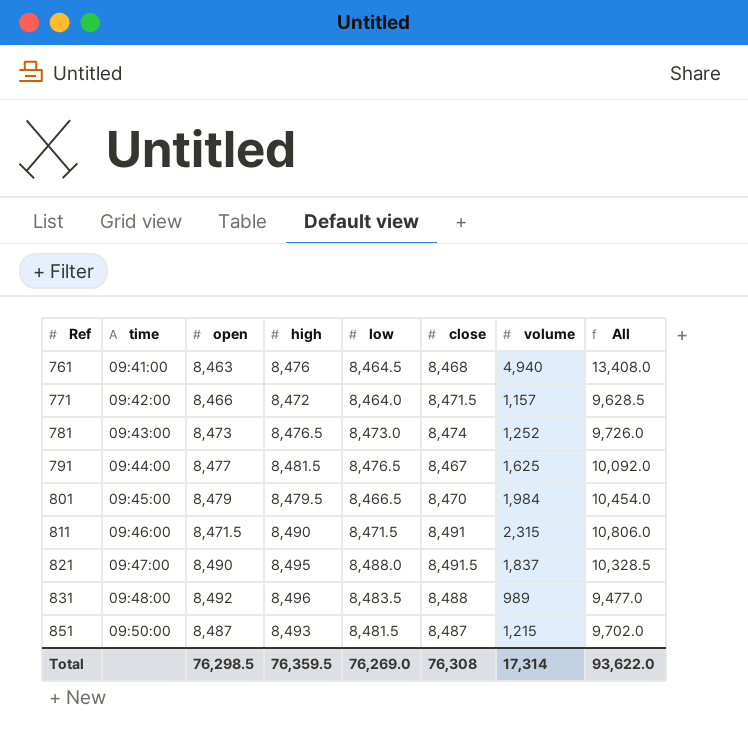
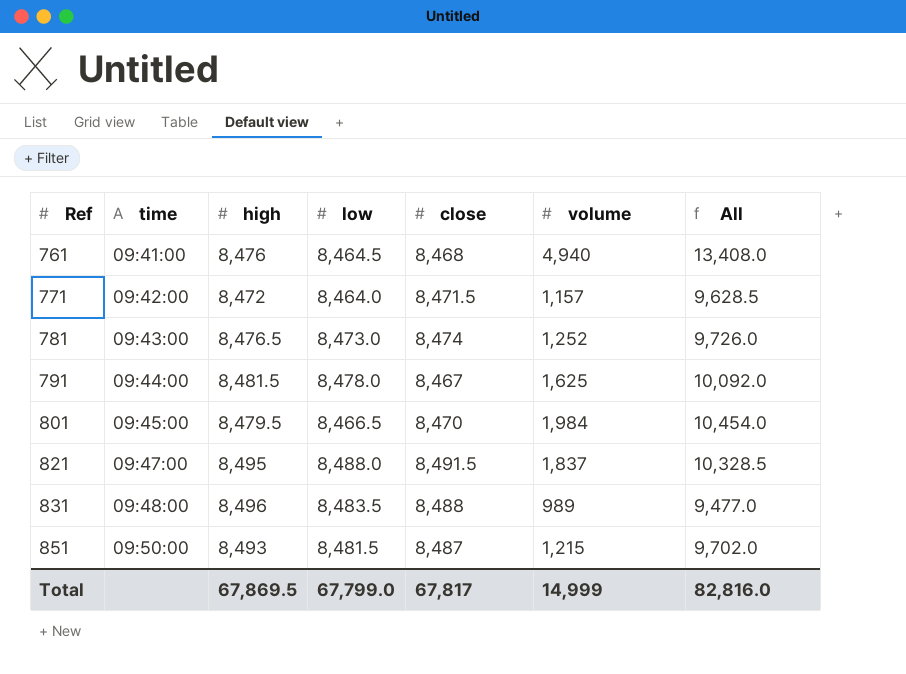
column open | position: 3 -> none
row 811: 09:46:00 | 8,471.5 | 8,490 | 8,471.5 | 8,491 | 2,315 | 10,806.0 -> none
791 | low: 8,476.5 -> 8,478.0
Total | high: 76,359.5 -> 67,869.5
Total | low: 76,269.0 -> 67,799.0
Total | close: 76,308 -> 67,817
Total | volume: 17,314 -> 14,999
Total | All: 93,622.0 -> 82,816.0

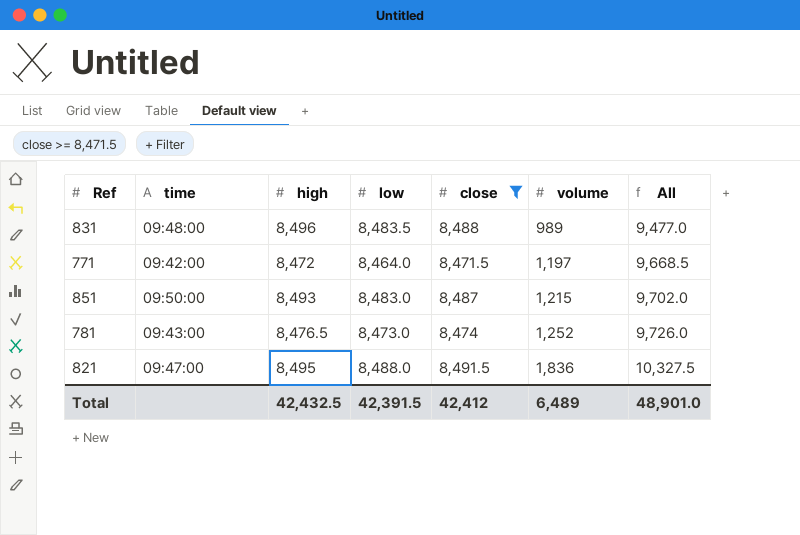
filter: none -> close >= 8,471.5
row order: Ref ascending -> volume ascending
771 | volume: 1,157 -> 1,197
771 | All: 9,628.5 -> 9,668.5
851 | low: 8,481.5 -> 8,483.0
821 | volume: 1,837 -> 1,836
821 | All: 10,328.5 -> 10,327.5
Total | high: 67,869.5 -> 42,432.5
Total | low: 67,799.0 -> 42,391.5
Total | close: 67,817 -> 42,412
Total | volume: 14,999 -> 6,489
Total | All: 82,816.0 -> 48,901.0

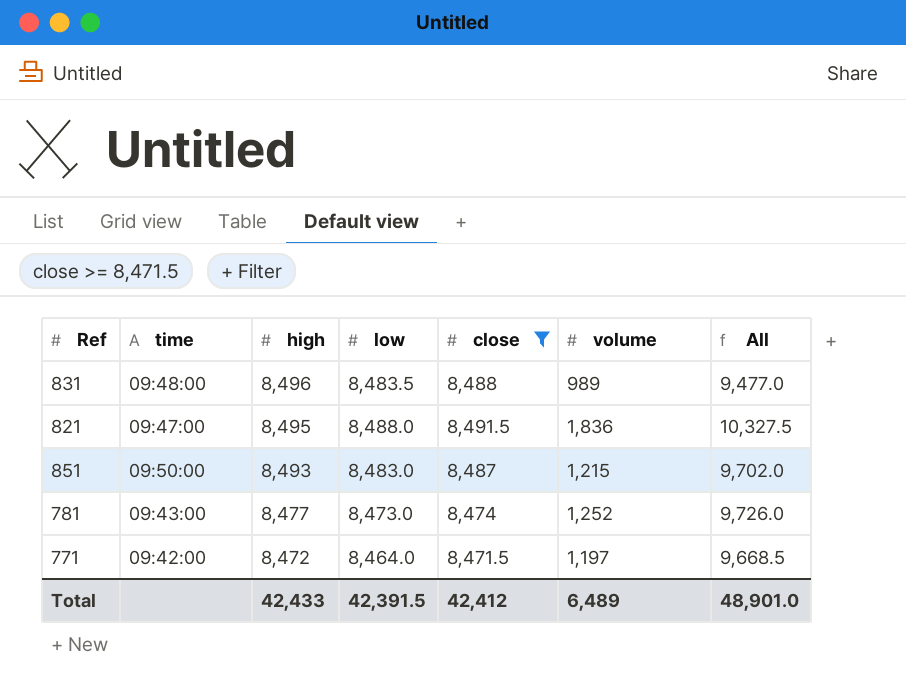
row order: volume ascending -> high descending
781 | high: 8,476.5 -> 8,477
Total | high: 42,432.5 -> 42,433

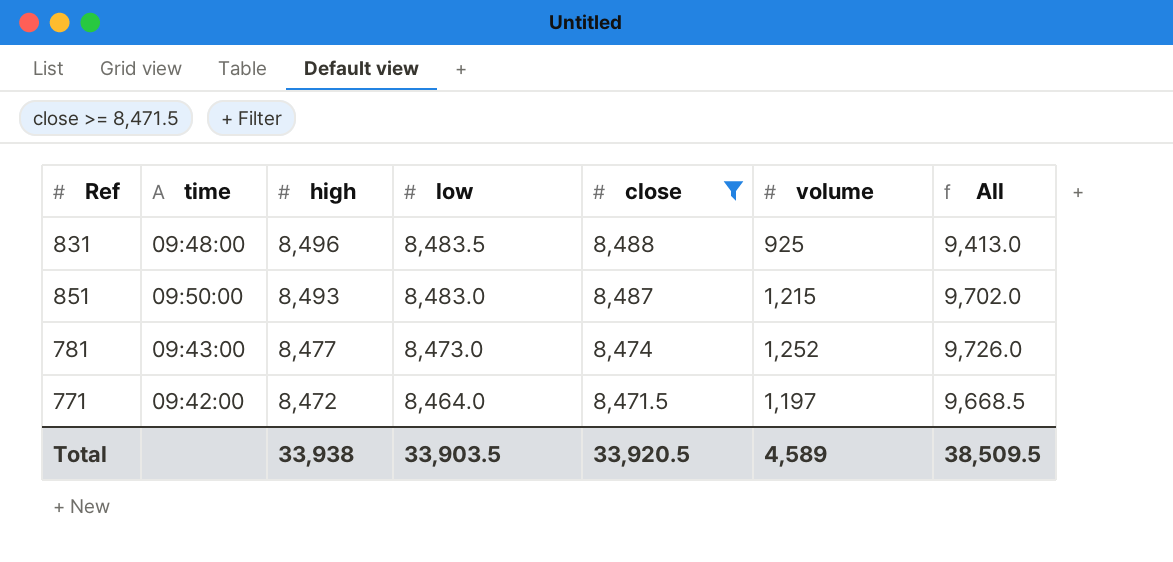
row 821: 09:47:00 | 8,495 | 8,488.0 | 8,491.5 | 1,836 | 10,327.5 -> none
831 | volume: 989 -> 925
831 | All: 9,477.0 -> 9,413.0
Total | high: 42,433 -> 33,938
Total | low: 42,391.5 -> 33,903.5
Total | close: 42,412 -> 33,920.5
Total | volume: 6,489 -> 4,589
Total | All: 48,901.0 -> 38,509.5

